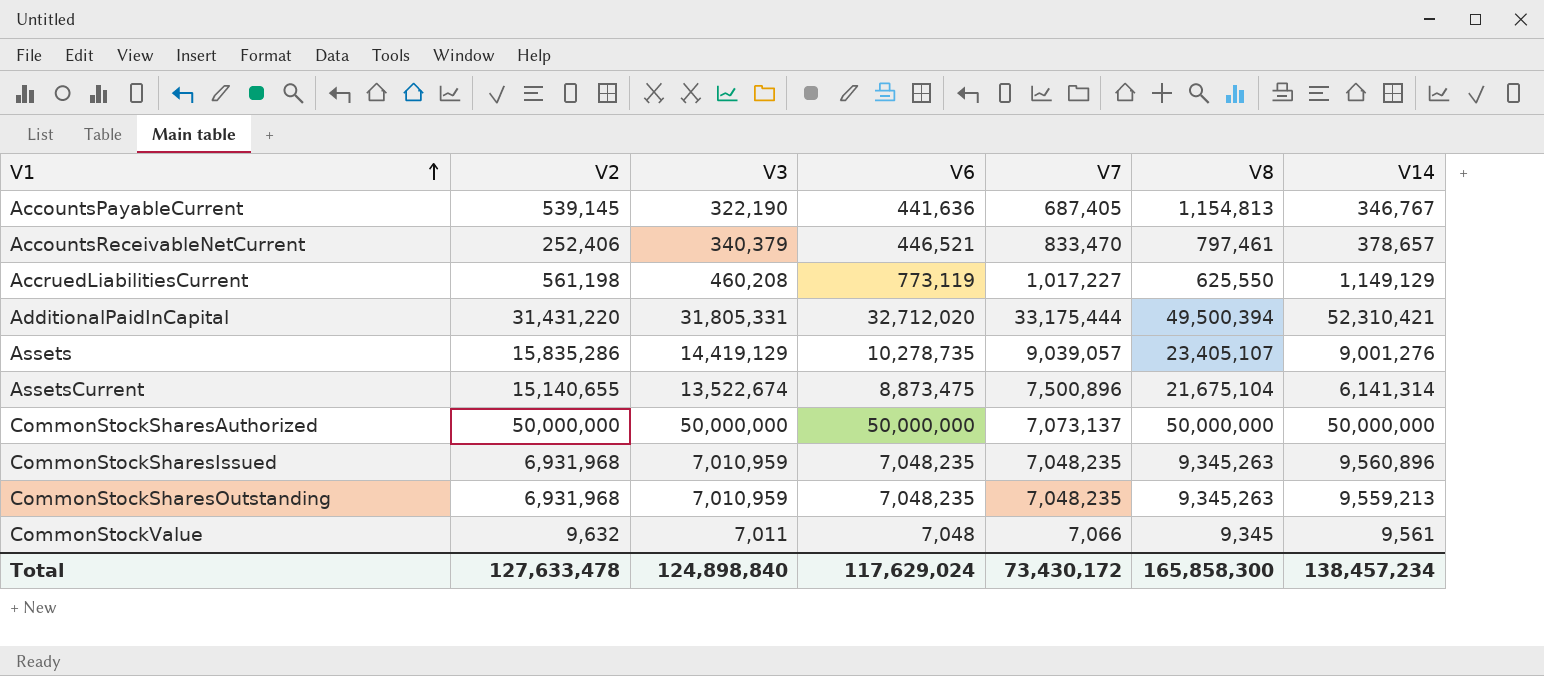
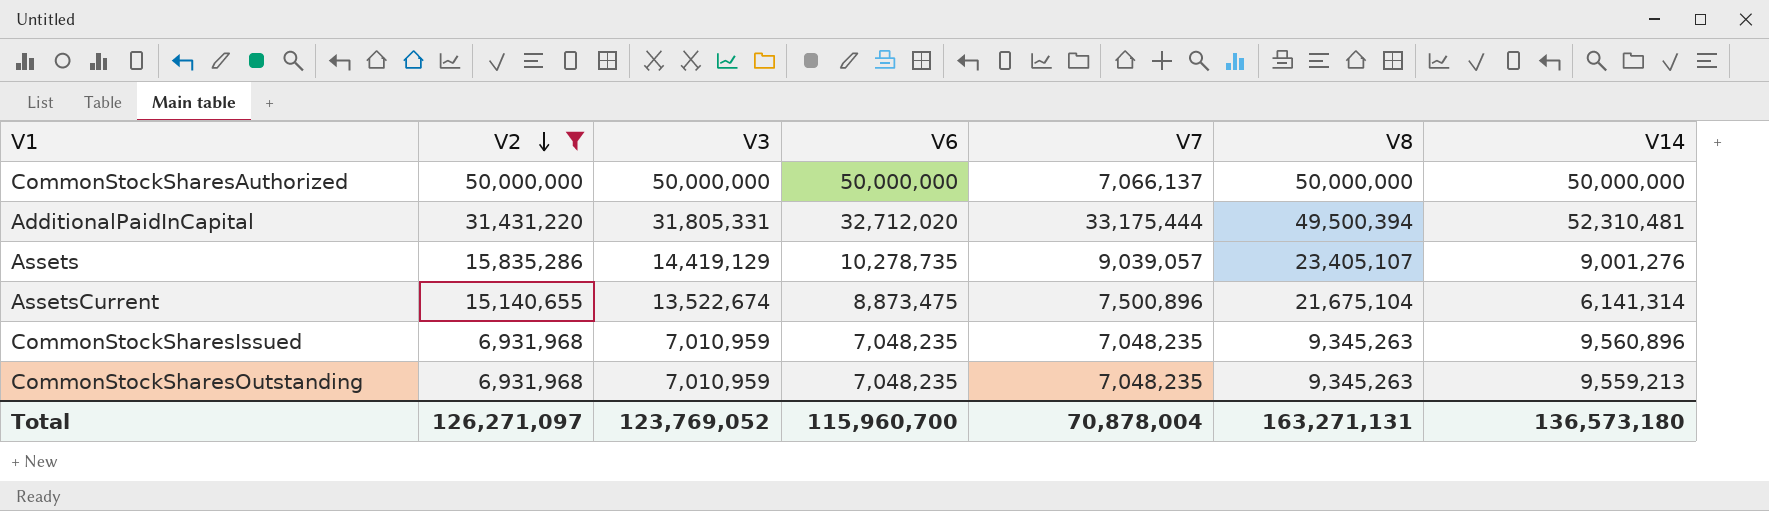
filter: none -> V2 >= 6,931,968
row order: V1 ascending -> V2 descending
CommonStockSharesAuthorized | V7: 7,073,137 -> 7,066,137
AdditionalPaidInCapital | V14: 52,310,421 -> 52,310,481
Total | V2: 127,633,478 -> 126,271,097
Total | V3: 124,898,840 -> 123,769,052
Total | V6: 117,629,024 -> 115,960,700
Total | V7: 73,430,172 -> 70,878,004
Total | V8: 165,858,300 -> 163,271,131
Total | V14: 138,457,234 -> 136,573,180

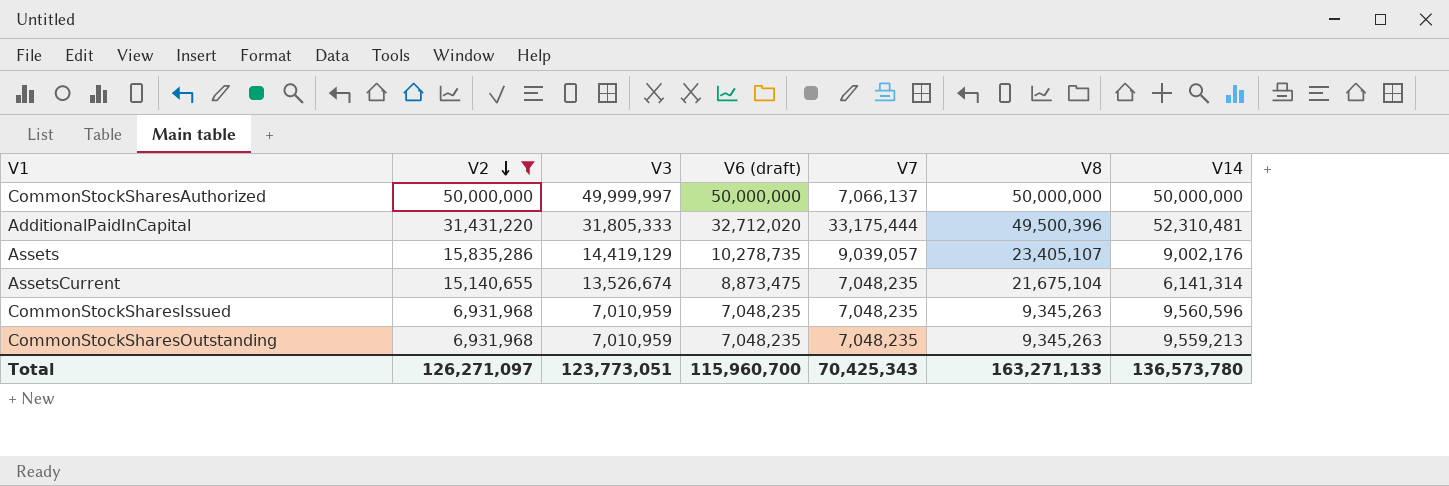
column name: V6 -> V6 (draft)
CommonStockSharesAuthorized | V3: 50,000,000 -> 49,999,997
AdditionalPaidInCapital | V3: 31,805,331 -> 31,805,333
AdditionalPaidInCapital | V8: 49,500,394 -> 49,500,396
Assets | V14: 9,001,276 -> 9,002,176
AssetsCurrent | V3: 13,522,674 -> 13,526,674
AssetsCurrent | V7: 7,500,896 -> 7,048,235
CommonStockSharesIssued | V14: 9,560,896 -> 9,560,596
Total | V3: 123,769,052 -> 123,773,051
Total | V7: 70,878,004 -> 70,425,343
Total | V8: 163,271,131 -> 163,271,133
Total | V14: 136,573,180 -> 136,573,780

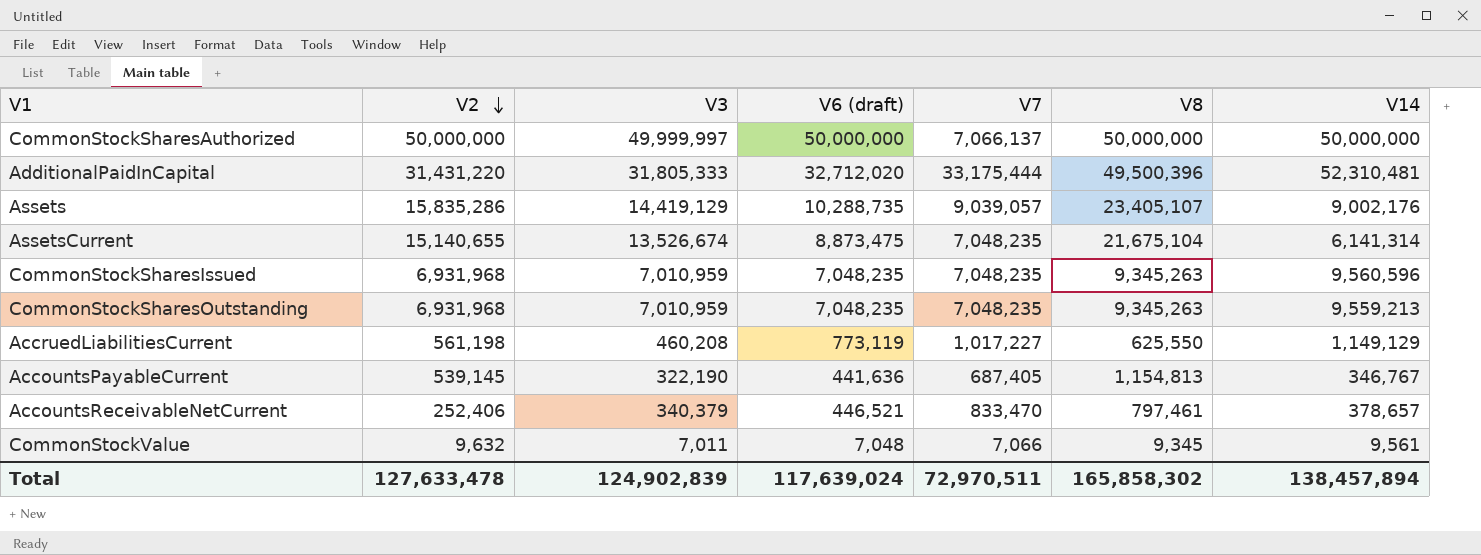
filter: V2 >= 6,931,968 -> none
Assets | V6 (draft): 10,278,735 -> 10,288,735
Total | V2: 126,271,097 -> 127,633,478
Total | V3: 123,773,051 -> 124,902,839
Total | V6 (draft): 115,960,700 -> 117,639,024
Total | V7: 70,425,343 -> 72,970,511
Total | V8: 163,271,133 -> 165,858,302
Total | V14: 136,573,780 -> 138,457,894

